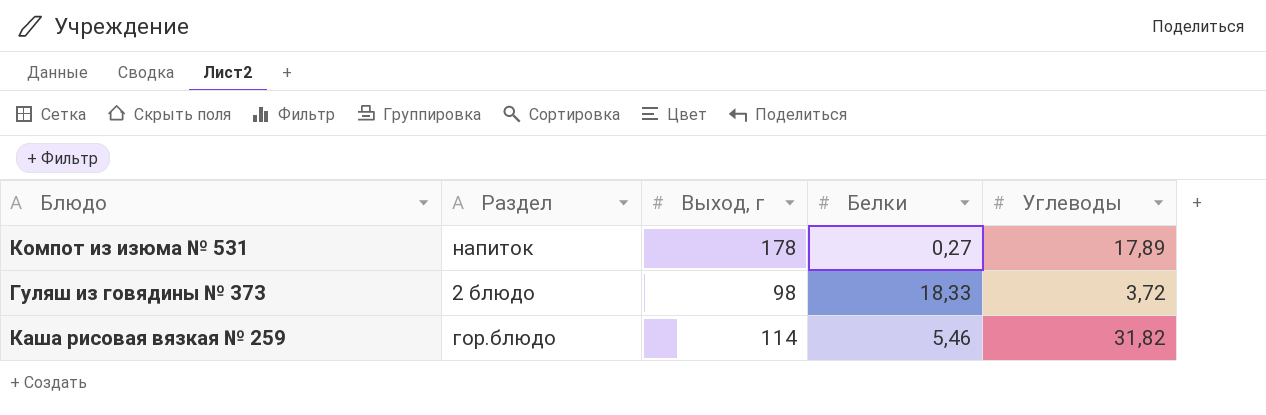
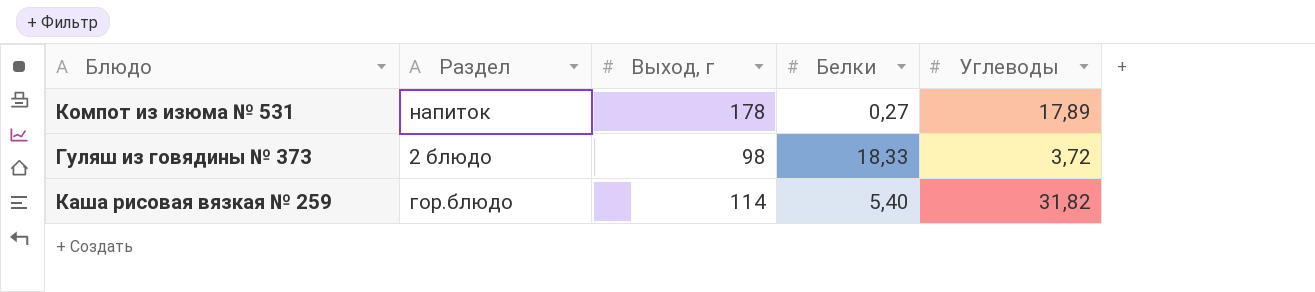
Каша рисовая вязкая № 259 | Белки: 5,46 -> 5,40

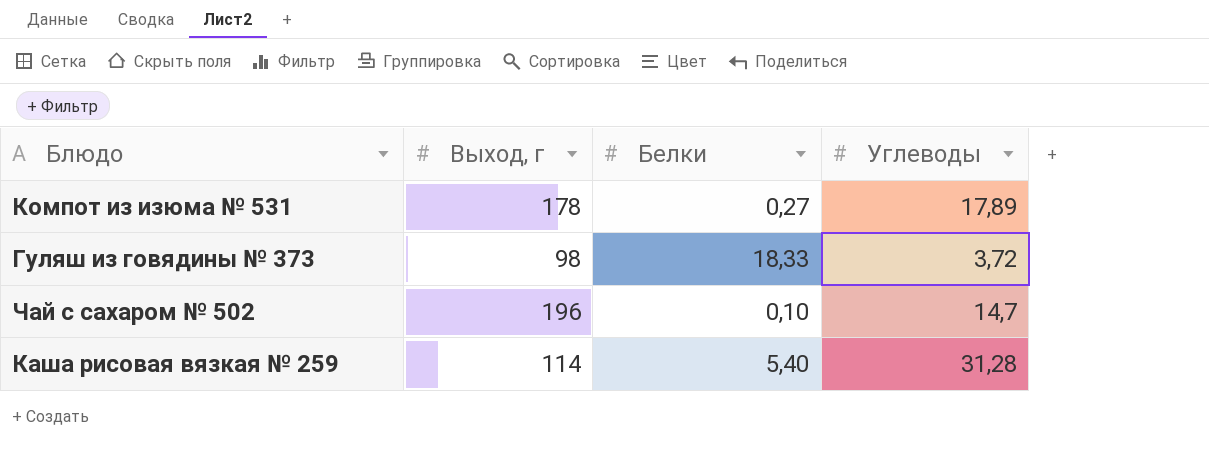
column Раздел | position: 2 -> none
row Чай с сахаром № 502: none -> 196 | 0,10 | 14,7
Каша рисовая вязкая № 259 | Углеводы: 31,82 -> 31,28

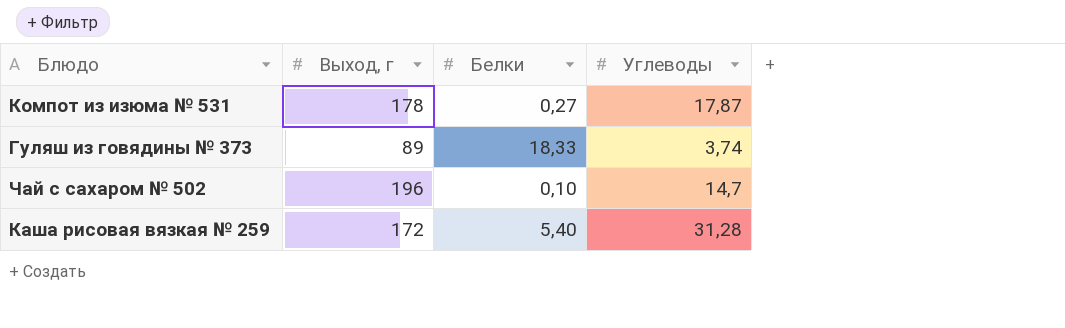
Компот из изюма № 531 | Углеводы: 17,89 -> 17,87
Гуляш из говядины № 373 | Выход, г: 98 -> 89
Гуляш из говядины № 373 | Углеводы: 3,72 -> 3,74
Каша рисовая вязкая № 259 | Выход, г: 114 -> 172

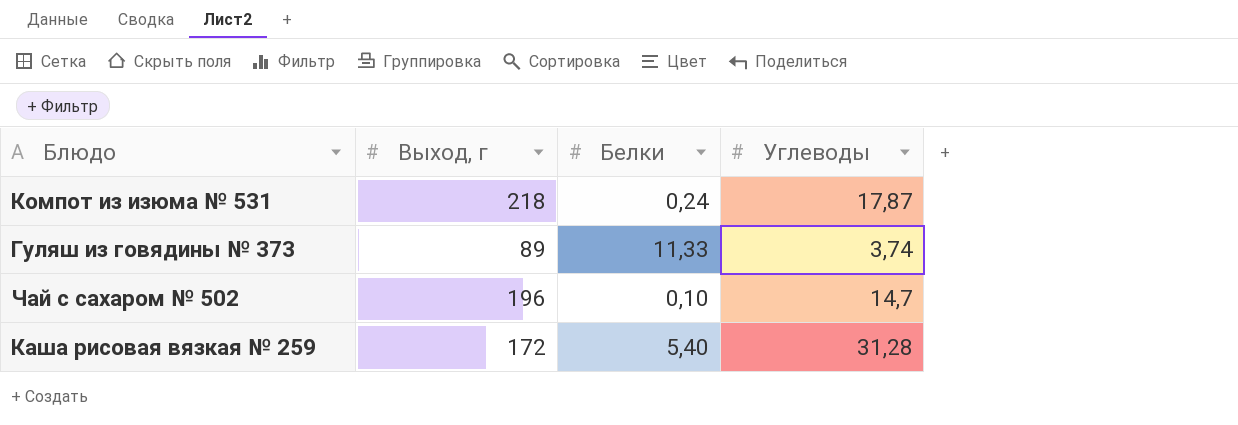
Компот из изюма № 531 | Выход, г: 178 -> 218
Компот из изюма № 531 | Белки: 0,27 -> 0,24
Гуляш из говядины № 373 | Белки: 18,33 -> 11,33

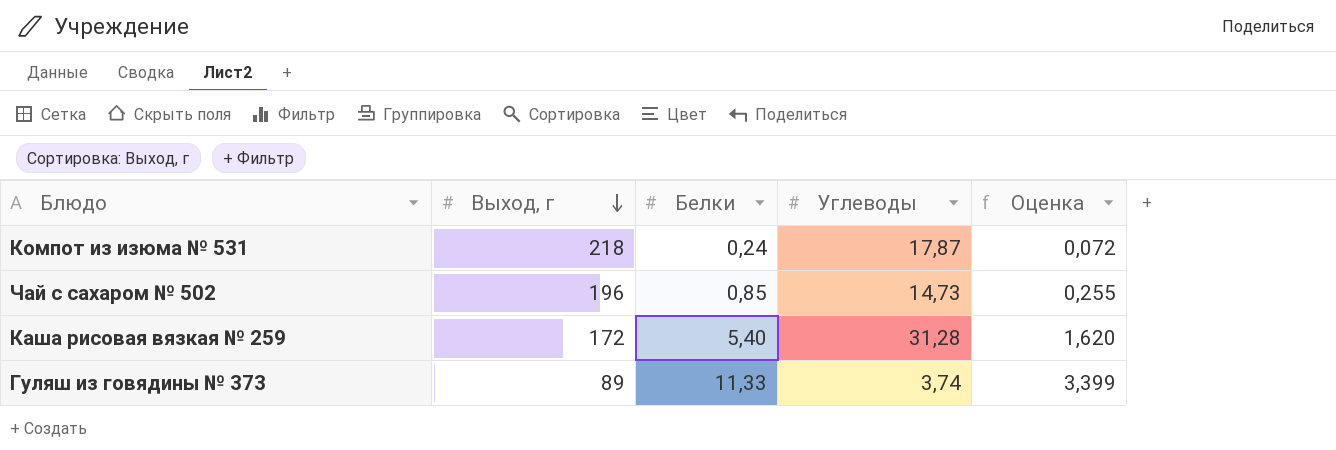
row order: none -> Выход, г descending
column Оценка | formula: none -> [Белки] * 0,3
Чай с сахаром № 502 | Белки: 0,10 -> 0,85
Чай с сахаром № 502 | Углеводы: 14,7 -> 14,73

